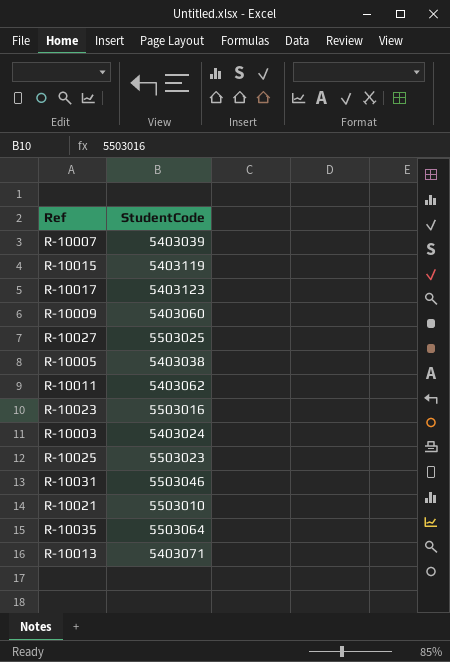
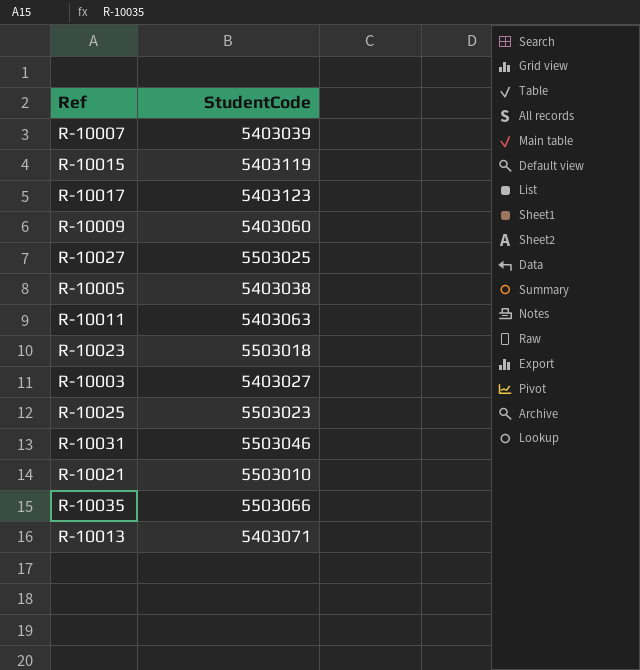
R-10011 | StudentCode: 5403062 -> 5403063
R-10023 | StudentCode: 5503016 -> 5503018
R-10003 | StudentCode: 5403024 -> 5403027
R-10035 | StudentCode: 5503064 -> 5503066

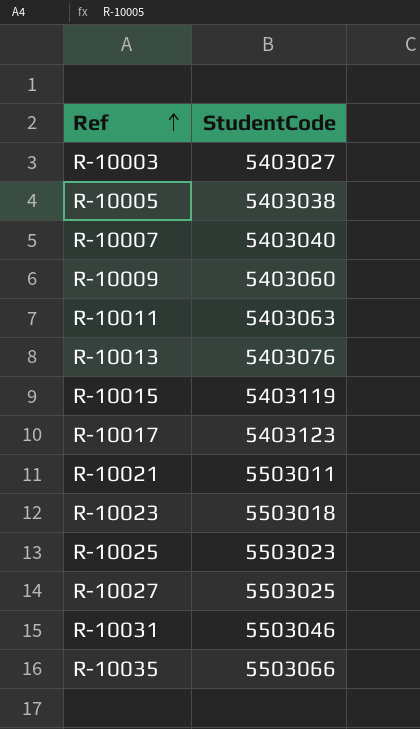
row order: none -> Ref ascending
R-10007 | StudentCode: 5403039 -> 5403040
R-10013 | StudentCode: 5403071 -> 5403076
R-10021 | StudentCode: 5503010 -> 5503011

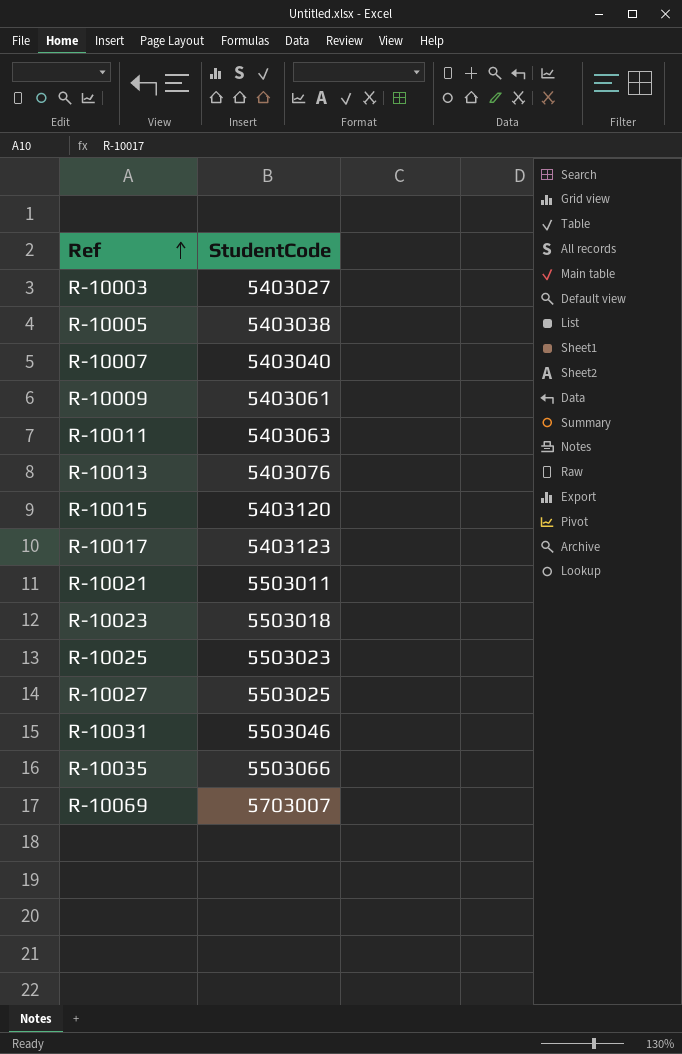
R-10009 | StudentCode: 5403060 -> 5403061
R-10015 | StudentCode: 5403119 -> 5403120
row R-10069: none -> 5703007

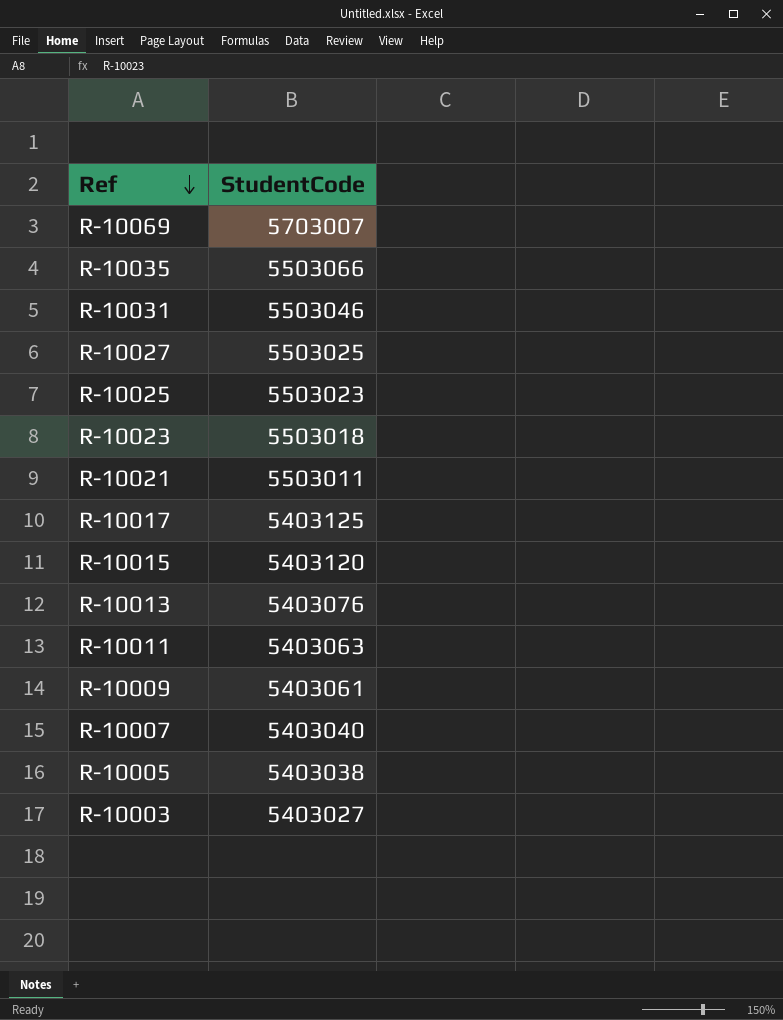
row order: Ref ascending -> Ref descending
R-10017 | StudentCode: 5403123 -> 5403125

